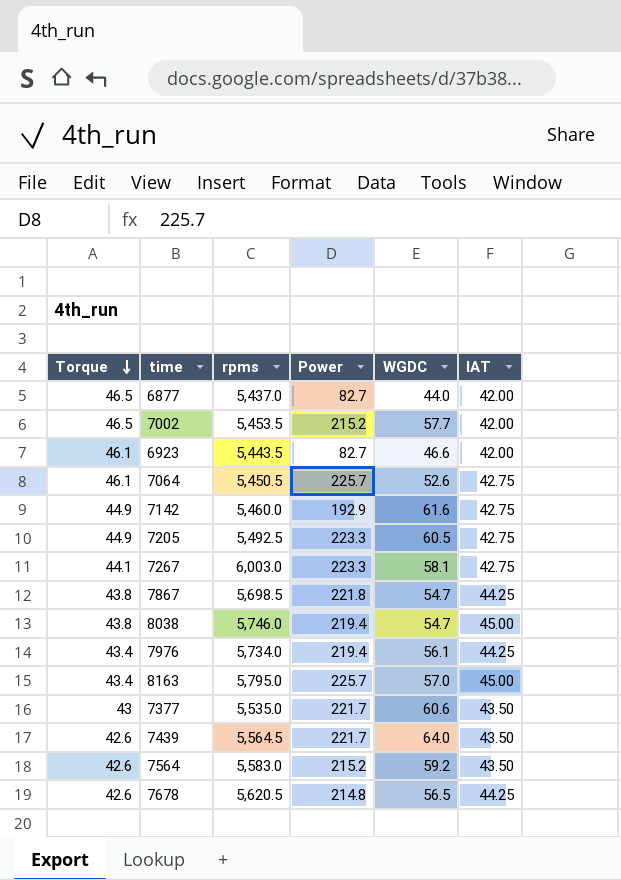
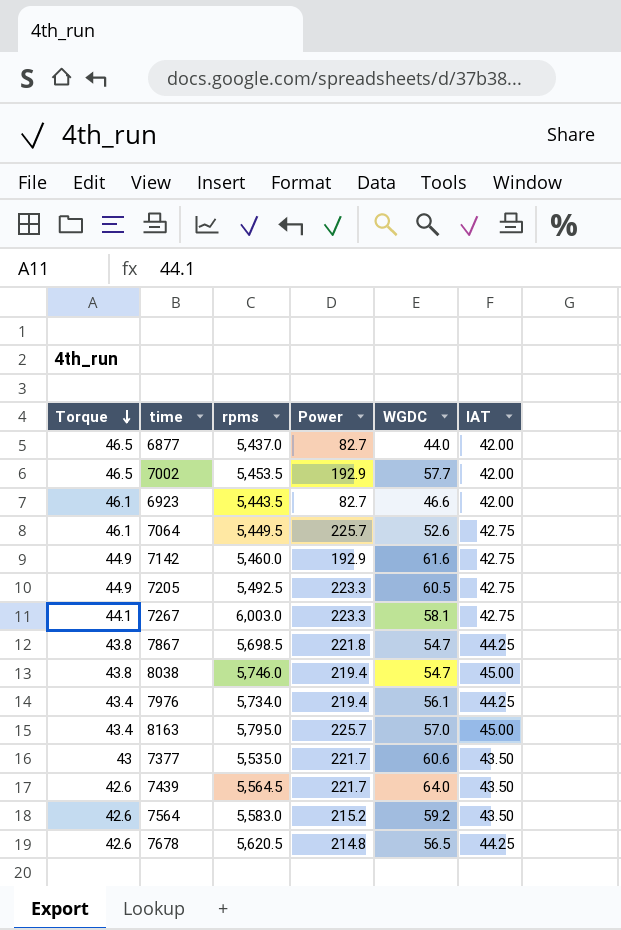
7002 | Power: 215.2 -> 192.9
7064 | rpms: 5,450.5 -> 5,449.5

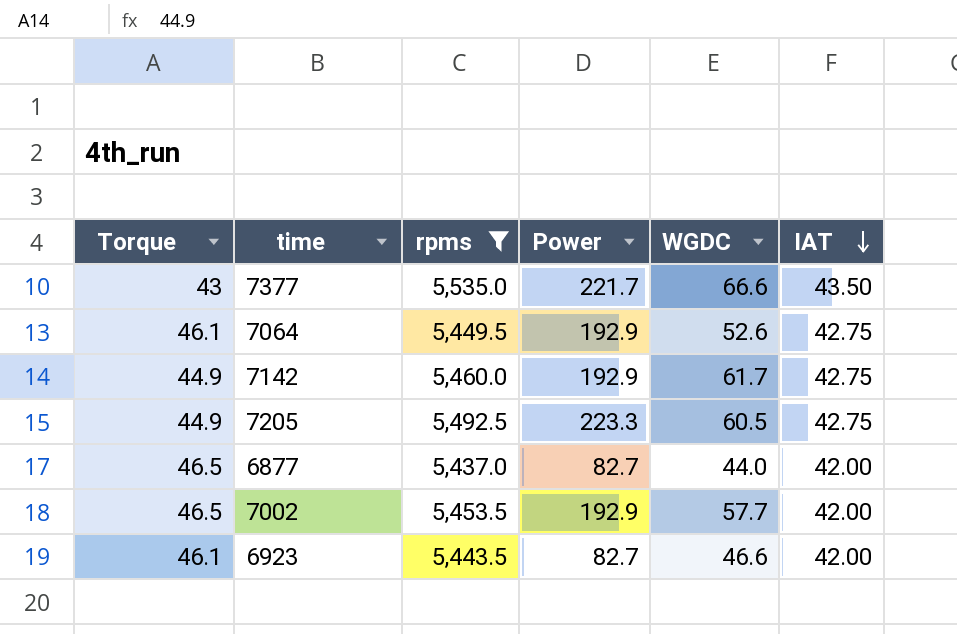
filter: none -> rpms <= 5,535.0
row order: Torque descending -> IAT descending
7377 | WGDC: 60.6 -> 66.6
7064 | Power: 225.7 -> 192.9
7142 | WGDC: 61.6 -> 61.7

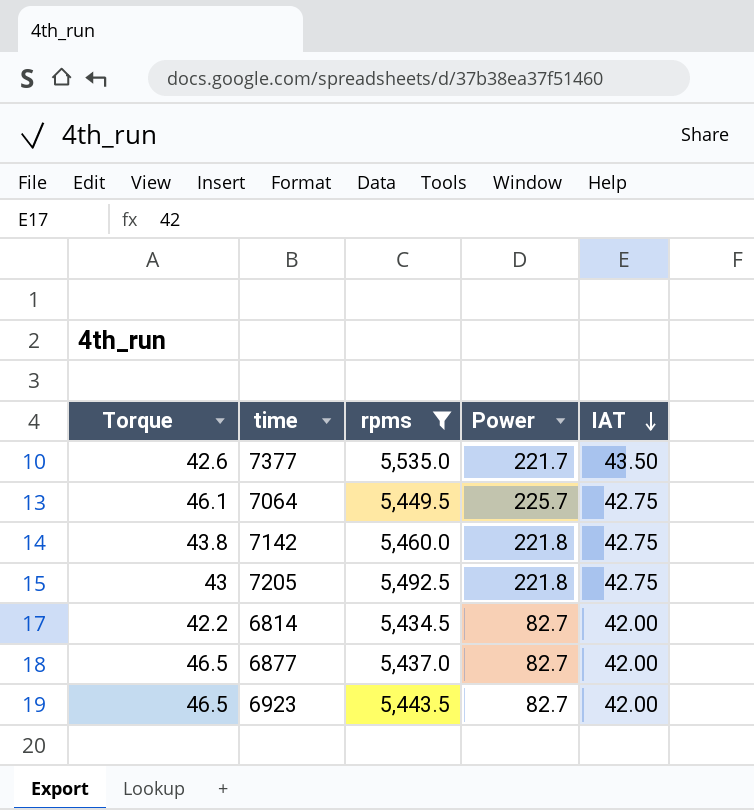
column WGDC | position: 5 -> none
row 7002: 46.5 | 5,453.5 | 192.9 | 57.7 | 42.00 -> none
7377 | Torque: 43 -> 42.6
7064 | Power: 192.9 -> 225.7
7142 | Torque: 44.9 -> 43.8
7142 | Power: 192.9 -> 221.8
7205 | Torque: 44.9 -> 43
7205 | Power: 223.3 -> 221.8
row 6814: none -> 42.2 | 5,434.5 | 82.7 | 42.00
6923 | Torque: 46.1 -> 46.5

